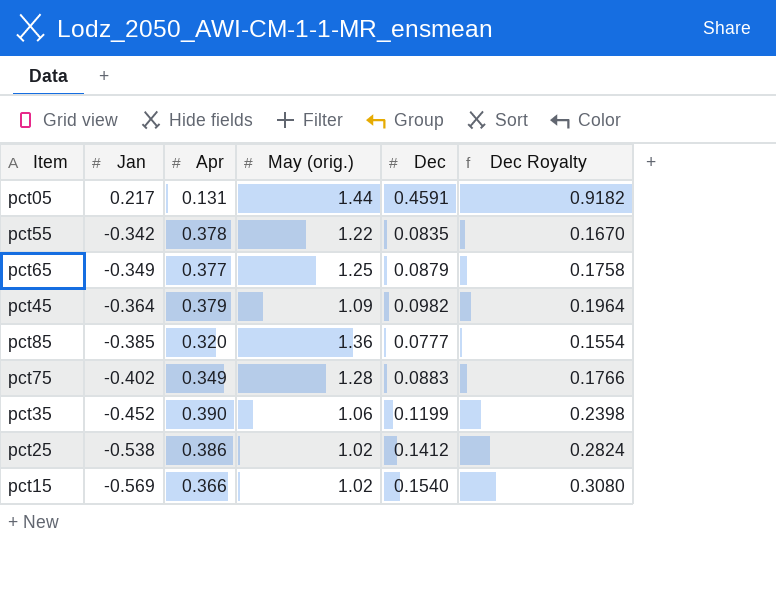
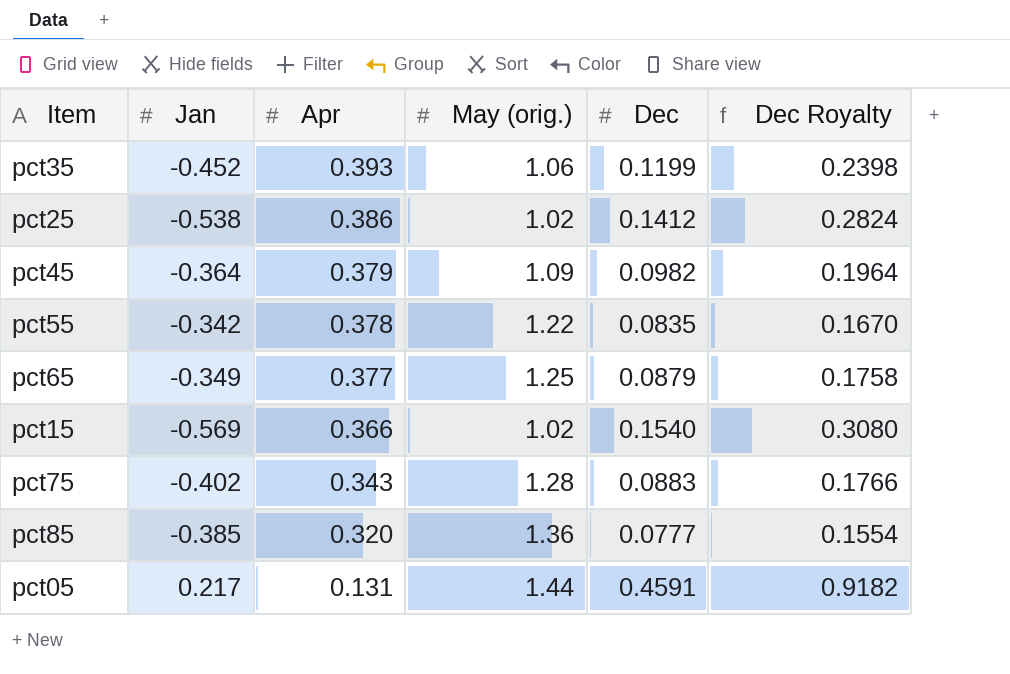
row order: Jan descending -> Apr descending
pct35 | Apr: 0.390 -> 0.393
pct75 | Apr: 0.349 -> 0.343

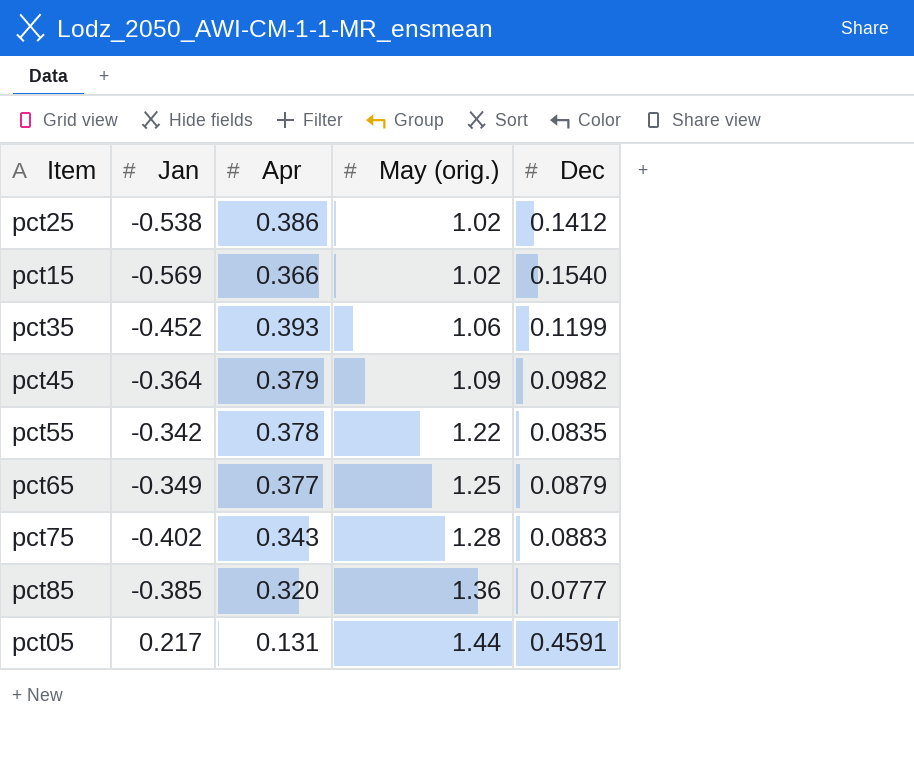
row order: Apr descending -> May (orig.) ascending
column Dec Royalty | formula: [Dec] * 2 -> none

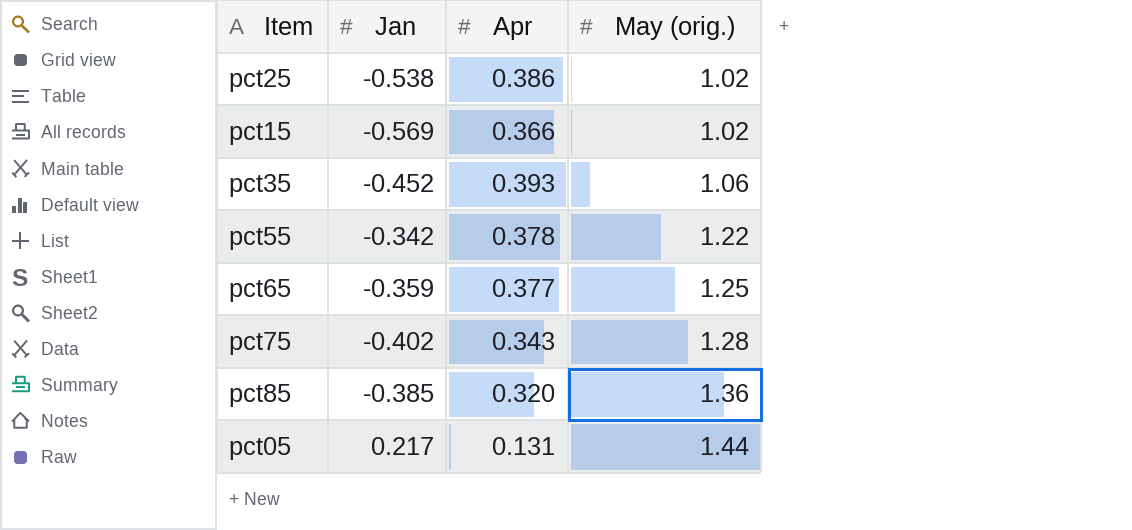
column Dec | position: 5 -> none
row pct45: -0.364 | 0.379 | 1.09 | 0.0982 -> none
pct65 | Jan: -0.349 -> -0.359

